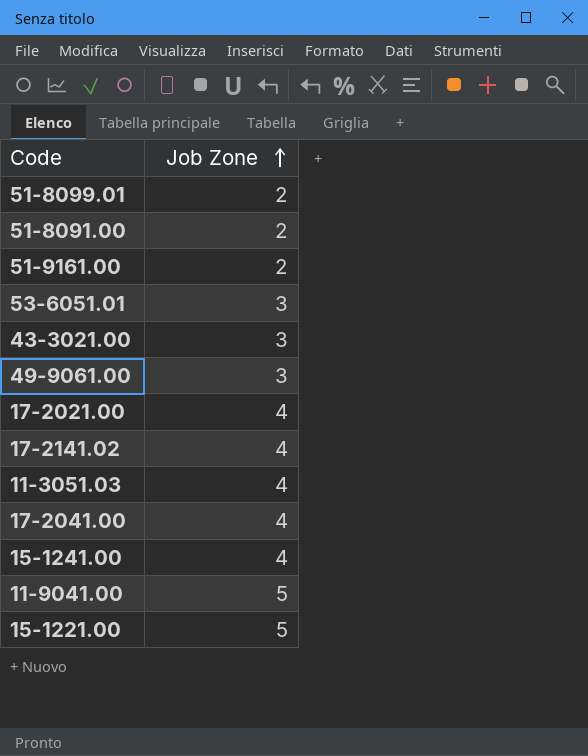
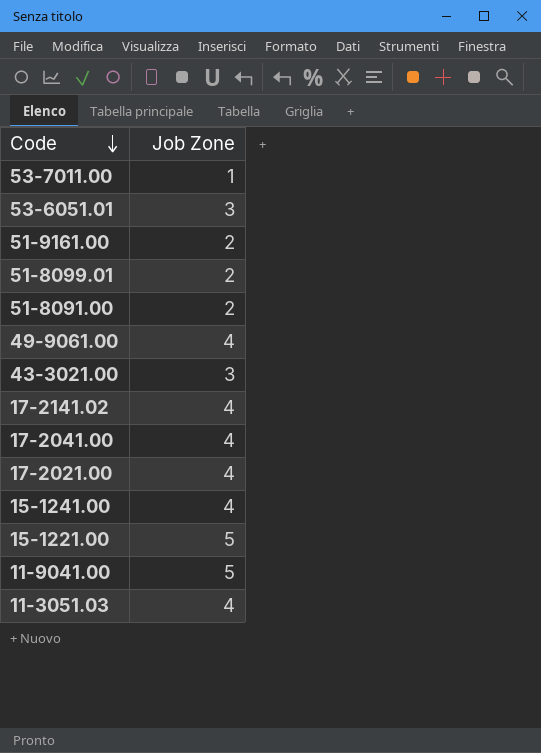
row order: Job Zone ascending -> Code descending
row 53-7011.00: none -> 1
49-9061.00 | Job Zone: 3 -> 4

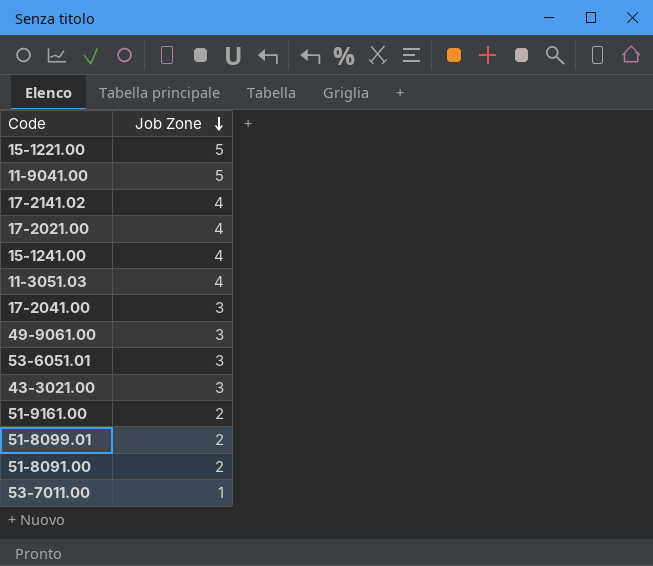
row order: Code descending -> Job Zone descending
17-2041.00 | Job Zone: 4 -> 3
49-9061.00 | Job Zone: 4 -> 3

